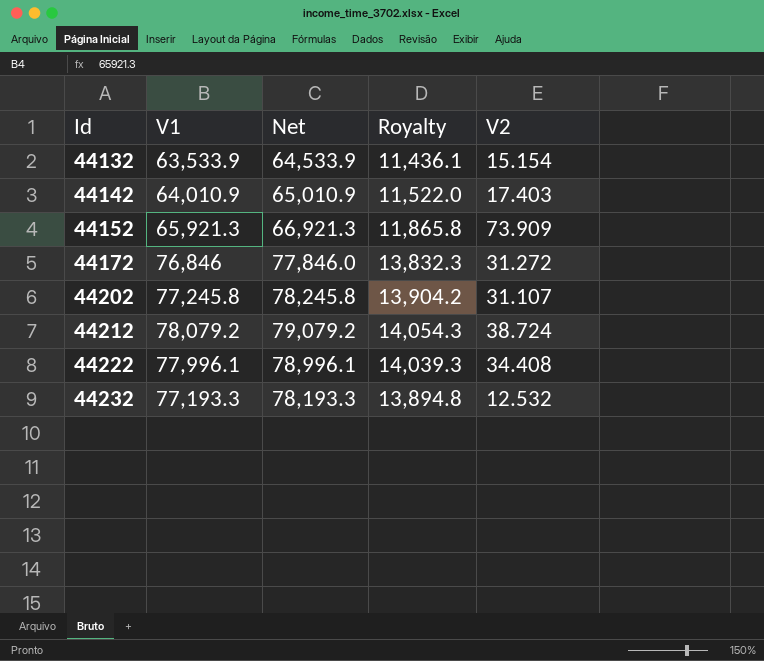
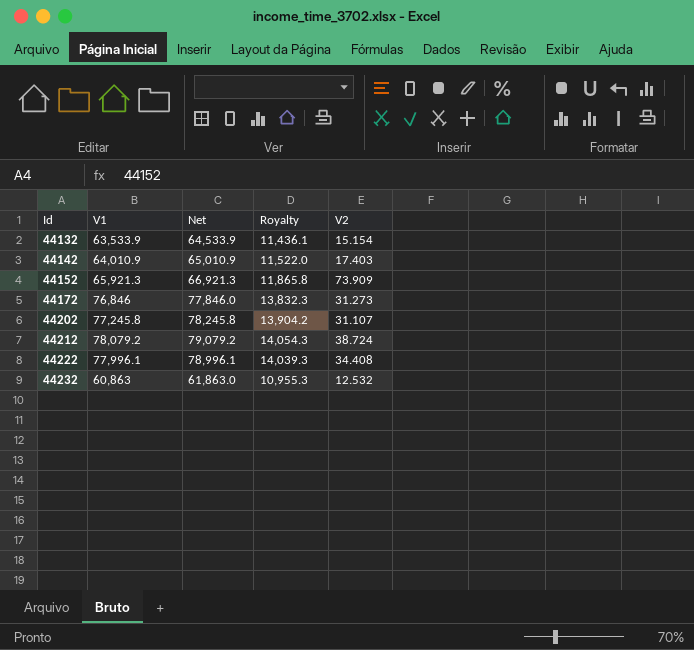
44172 | V2: 31.272 -> 31.273
44232 | V1: 77,193.3 -> 60,863
44232 | Net: 78,193.3 -> 61,863.0
44232 | Royalty: 13,894.8 -> 10,955.3

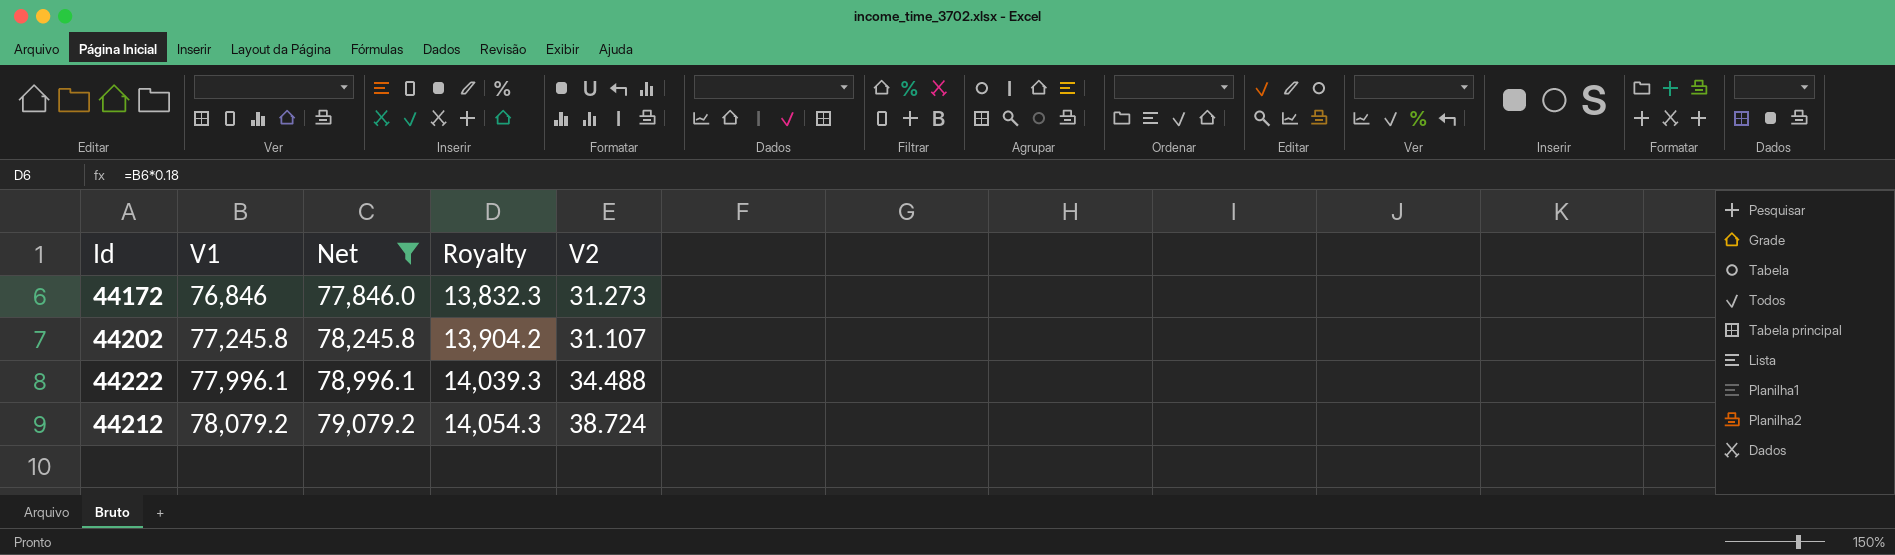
filter: none -> Net >= 77,846.0
row order: Id ascending -> V1 ascending
44222 | V2: 34.408 -> 34.488

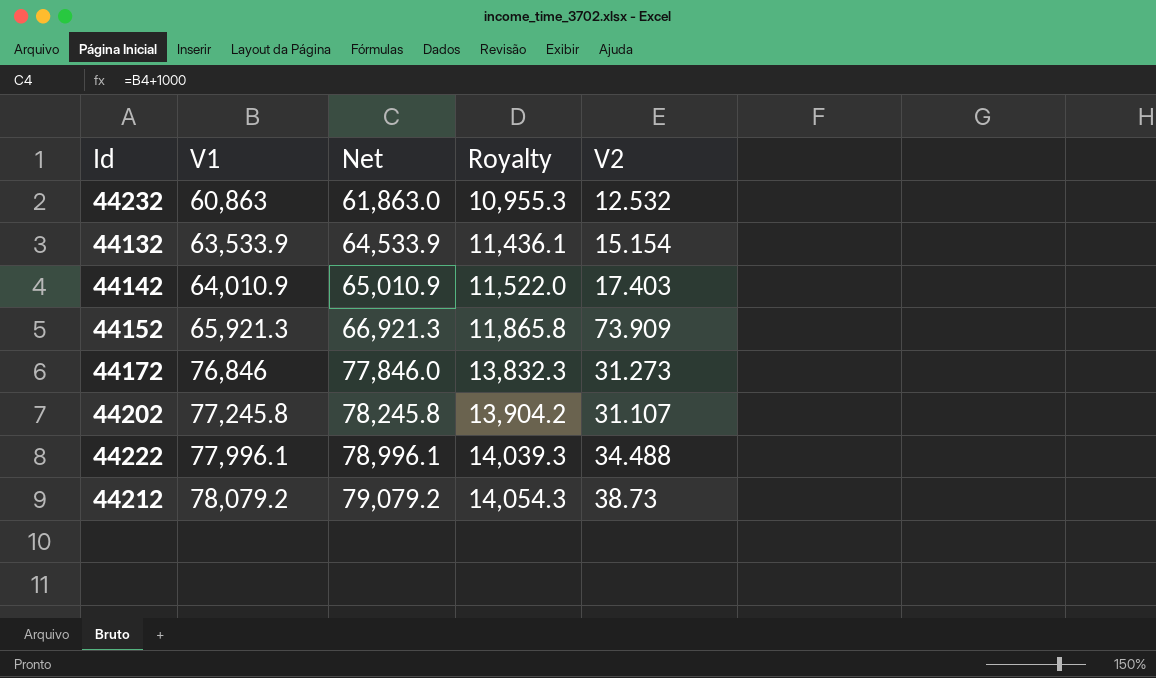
filter: Net >= 77,846.0 -> none
44212 | V2: 38.724 -> 38.73

